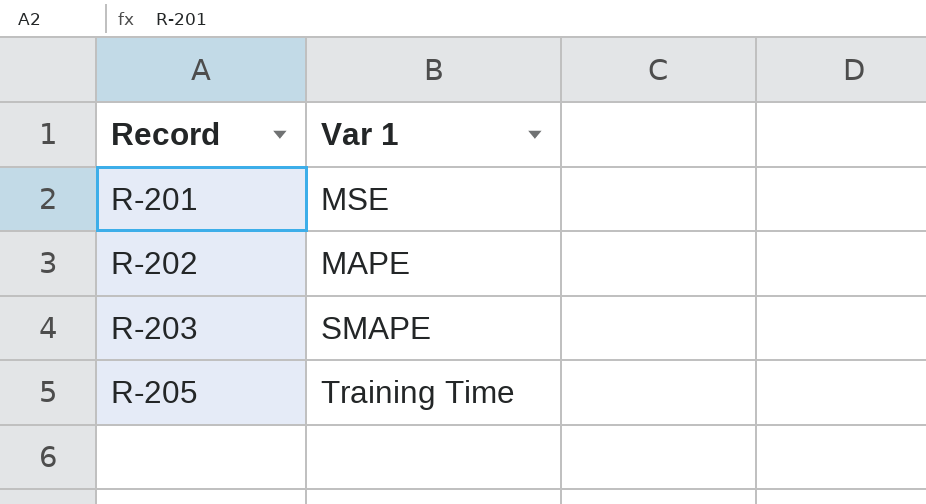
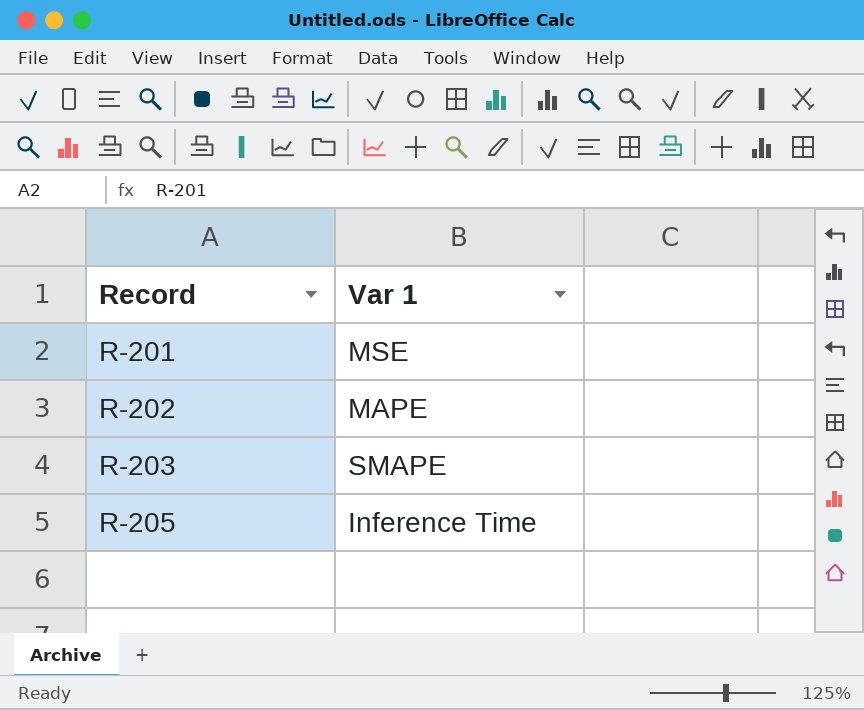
R-205 | Var 1: Training Time -> Inference Time

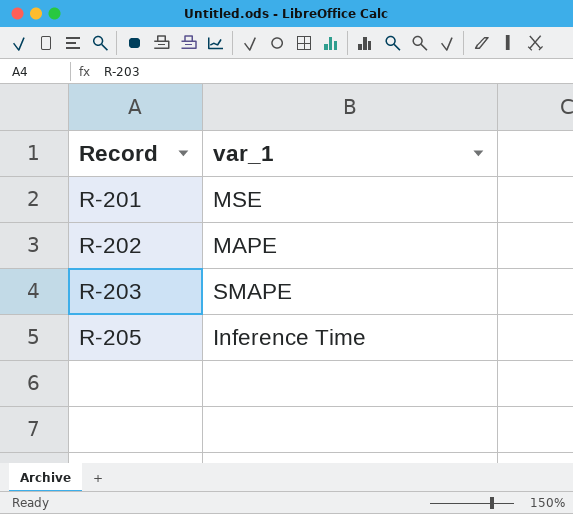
column name: Var 1 -> var_1

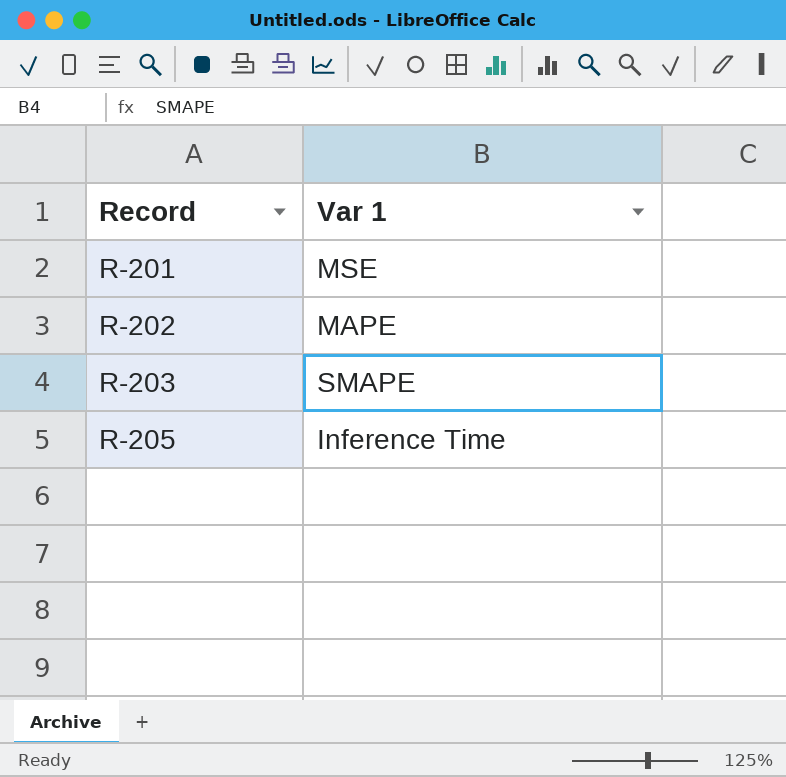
column name: var_1 -> Var 1

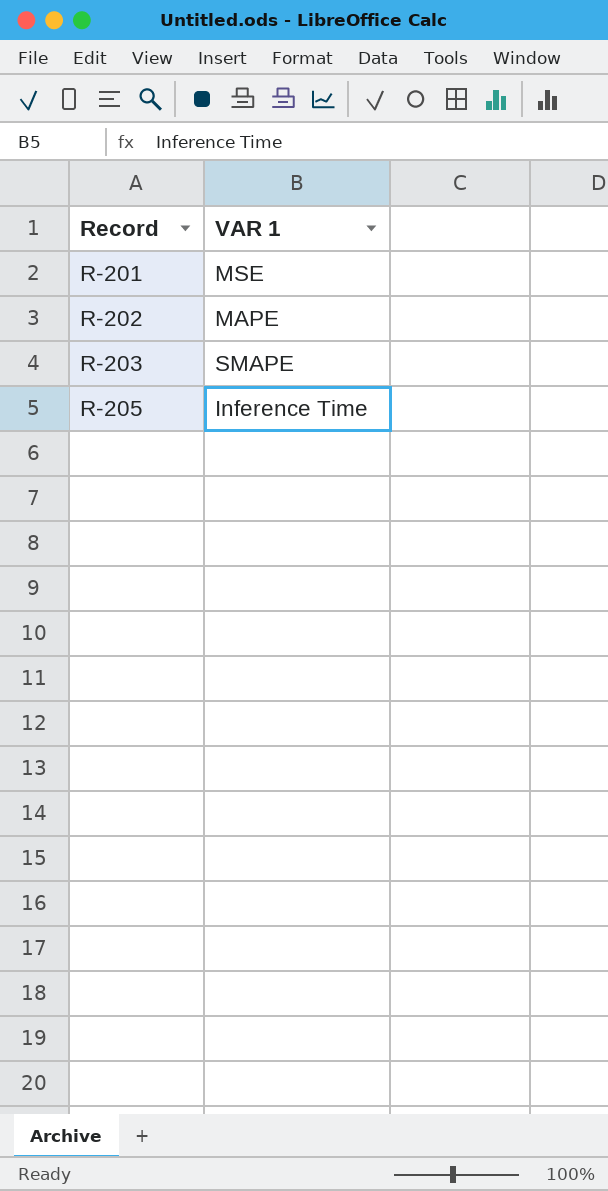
column name: Var 1 -> VAR 1

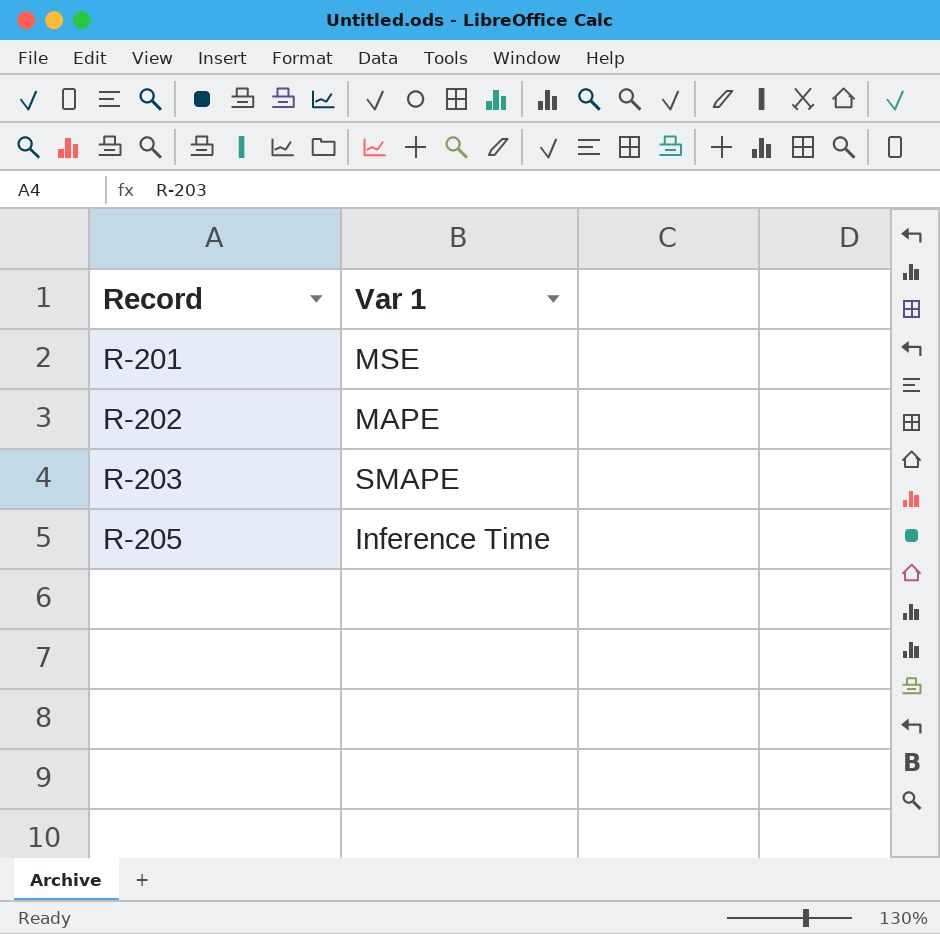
column name: VAR 1 -> Var 1

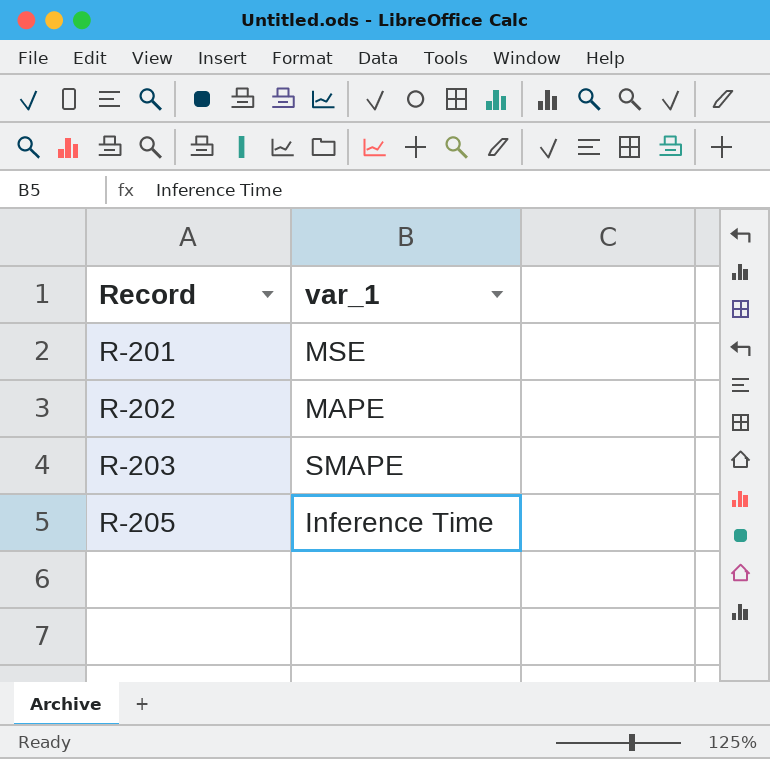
column name: Var 1 -> var_1

